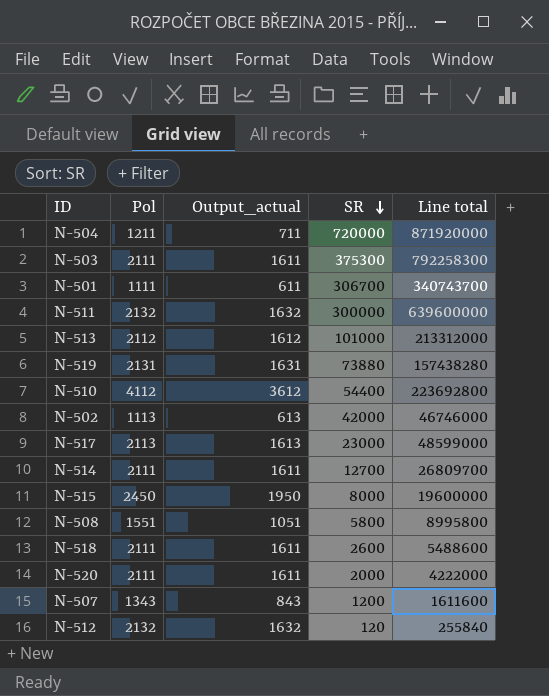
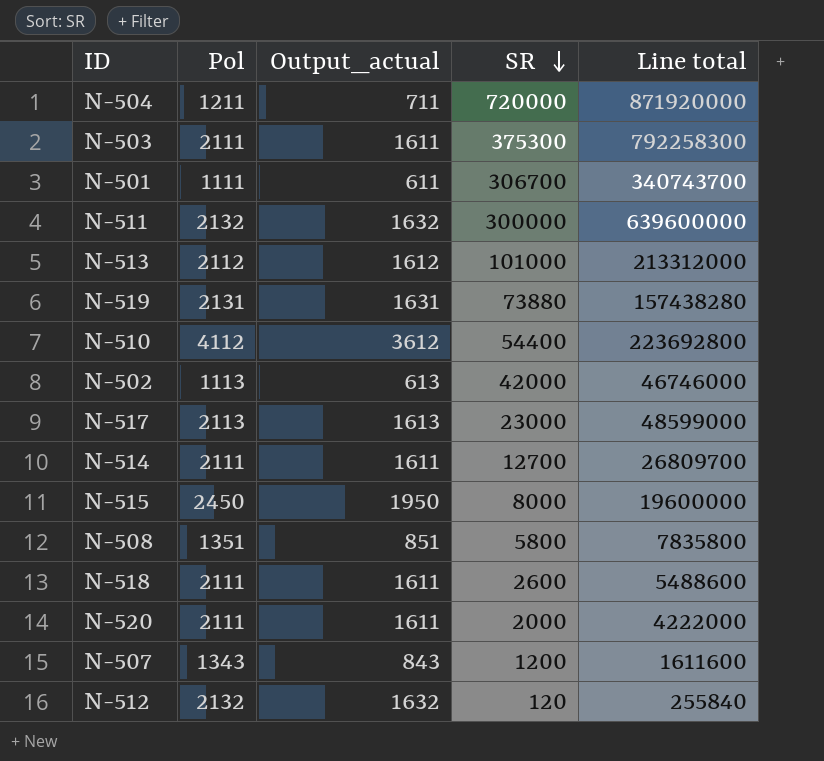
N-508 | Pol: 1551 -> 1351
N-508 | Output_actual: 1051 -> 851
N-508 | Line total: 8995800 -> 7835800

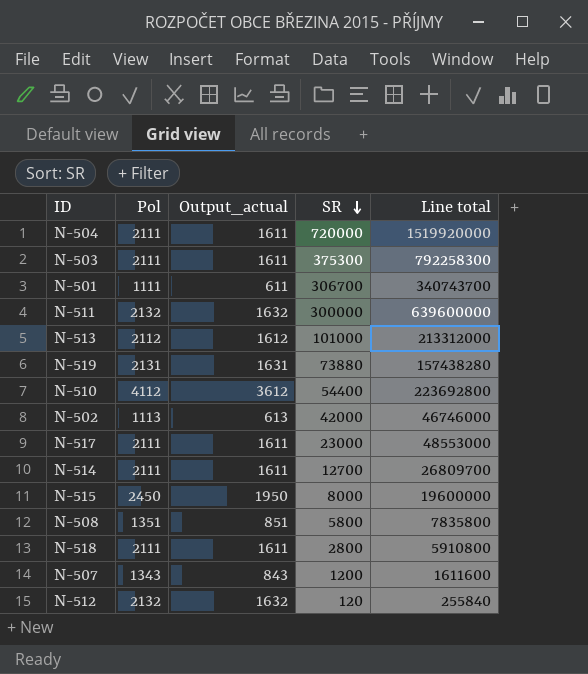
row N-520: 2111 | 1611 | 2000 | 4222000 -> none
N-504 | Pol: 1211 -> 2111
N-504 | Output_actual: 711 -> 1611
N-504 | Line total: 871920000 -> 1519920000
N-517 | Pol: 2113 -> 2111
N-517 | Output_actual: 1613 -> 1611
N-517 | Line total: 48599000 -> 48553000
N-518 | SR: 2600 -> 2800
N-518 | Line total: 5488600 -> 5910800

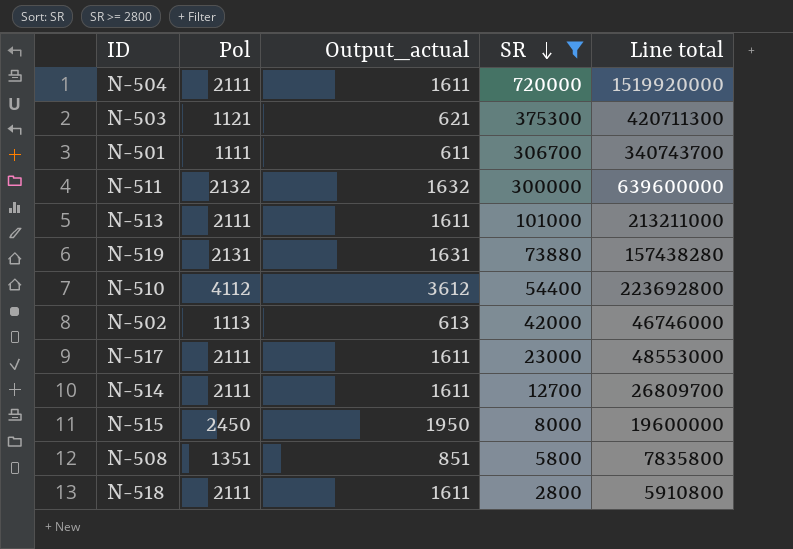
filter: none -> SR >= 2800
N-503 | Pol: 2111 -> 1121
N-503 | Output_actual: 1611 -> 621
N-503 | Line total: 792258300 -> 420711300
N-513 | Pol: 2112 -> 2111
N-513 | Output_actual: 1612 -> 1611
N-513 | Line total: 213312000 -> 213211000

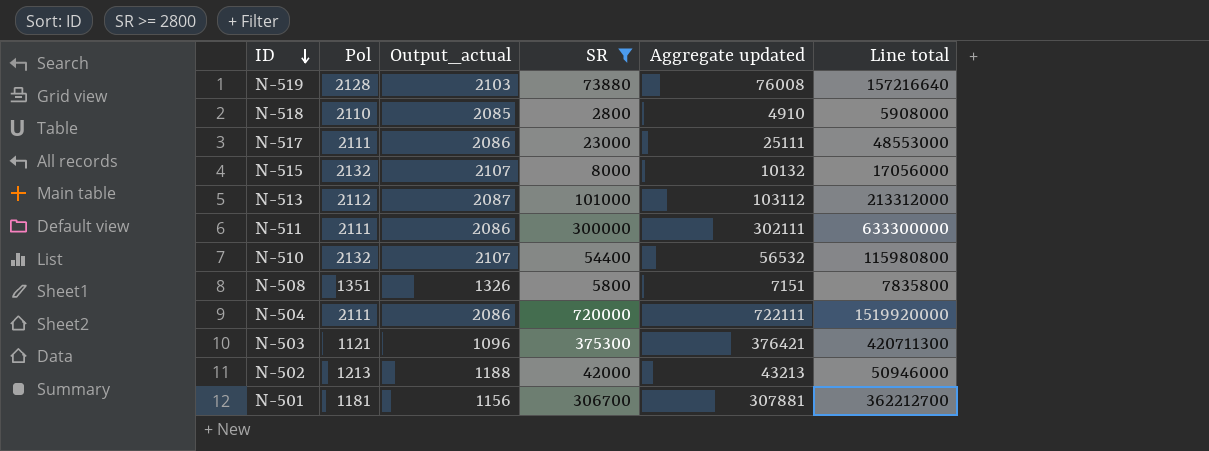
row order: SR descending -> ID descending
column Output_actual | formula: [Pol] - 500 -> [Pol] - 25
column Aggregate updated | formula: none -> [Pol] + [SR]
row N-514: 2111 | 1611 | 12700 | 26809700 -> none
N-519 | Pol: 2131 -> 2128
N-519 | Line total: 157438280 -> 157216640
N-518 | Pol: 2111 -> 2110
N-518 | Line total: 5910800 -> 5908000
N-515 | Pol: 2450 -> 2132
N-515 | Line total: 19600000 -> 17056000
N-513 | Pol: 2111 -> 2112
N-513 | Line total: 213211000 -> 213312000
N-511 | Pol: 2132 -> 2111
N-511 | Line total: 639600000 -> 633300000
N-510 | Pol: 4112 -> 2132
N-510 | Line total: 223692800 -> 115980800
N-502 | Pol: 1113 -> 1213
N-502 | Line total: 46746000 -> 50946000
N-501 | Pol: 1111 -> 1181
N-501 | Line total: 340743700 -> 362212700

